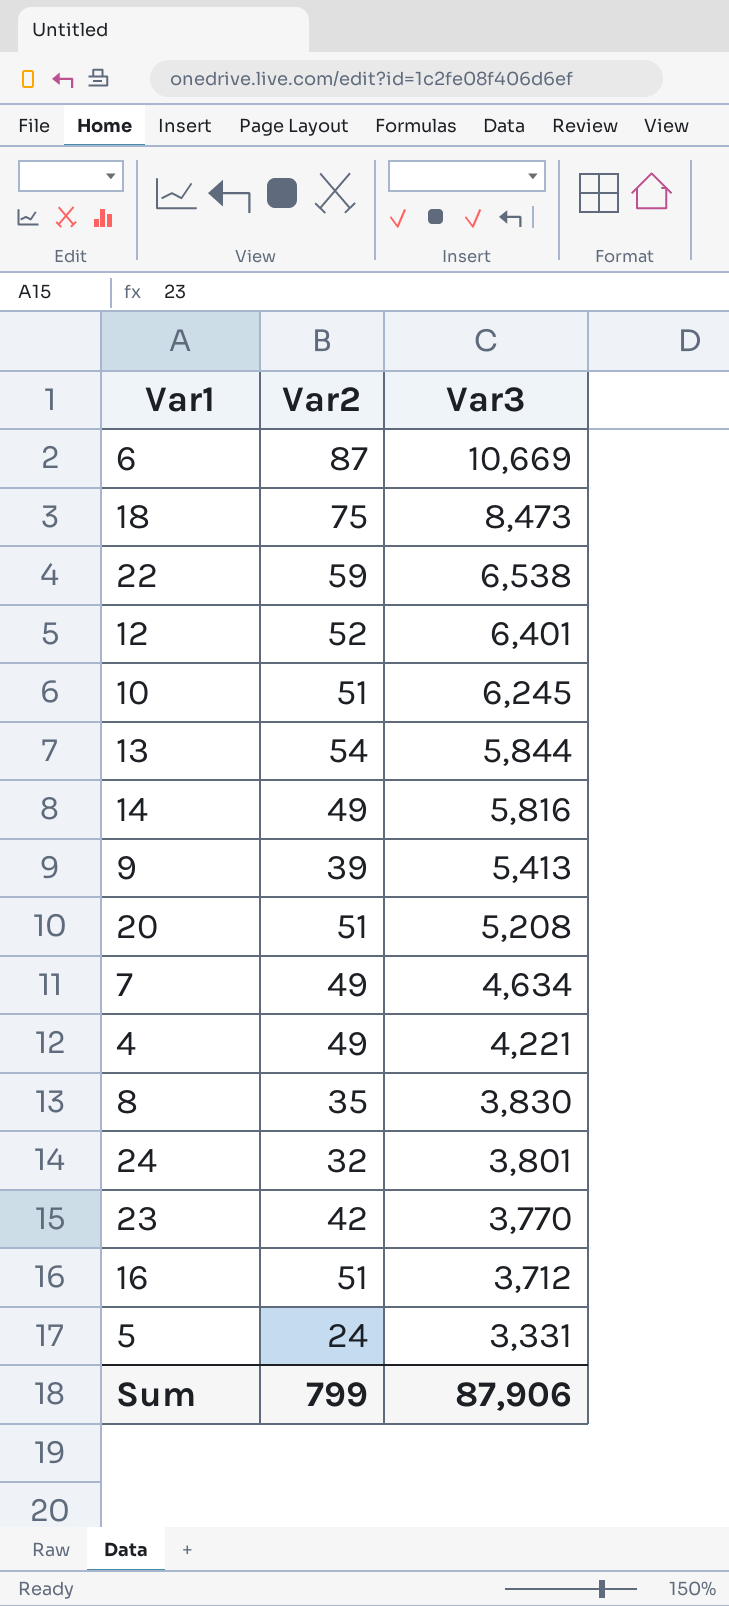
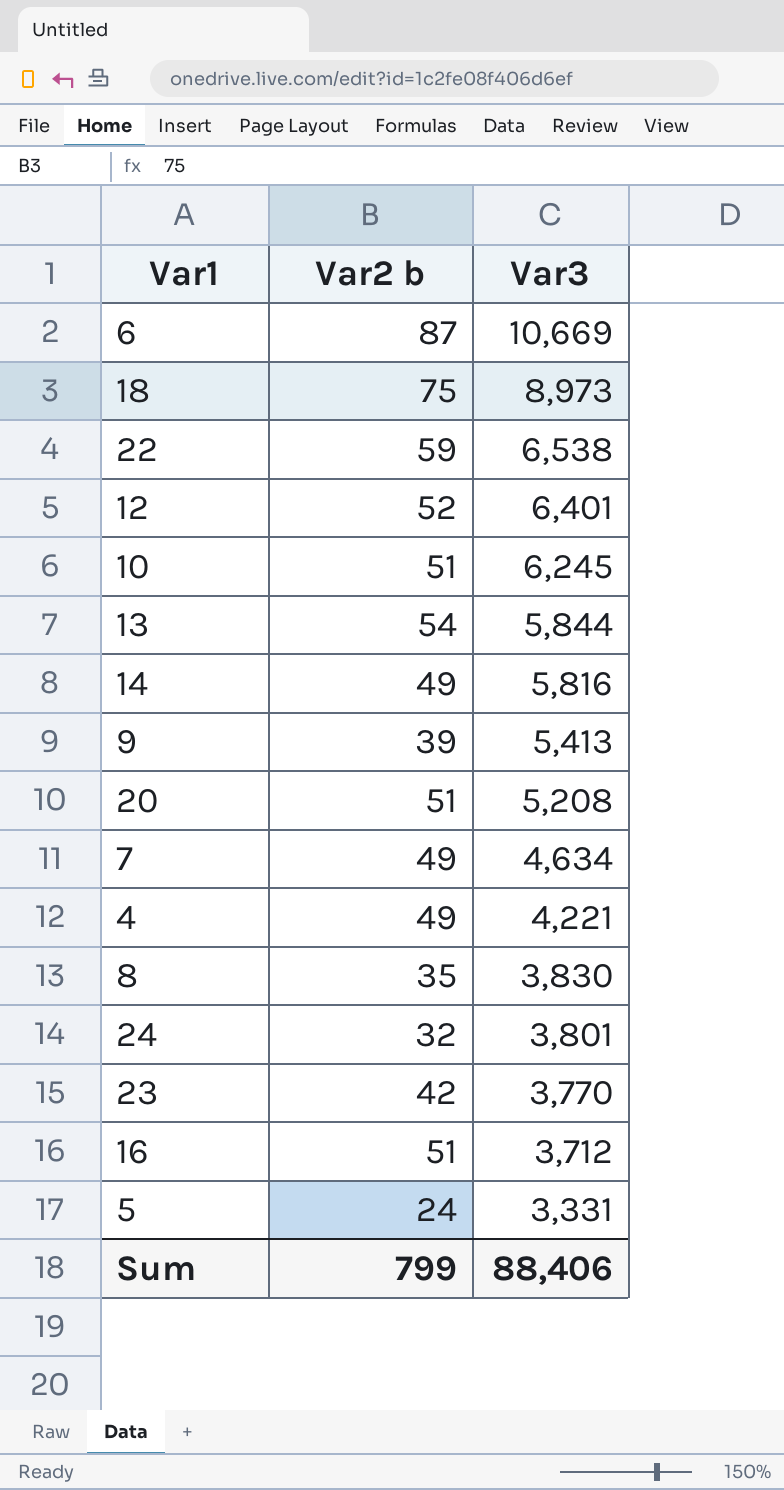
column name: Var2 -> Var2 b
18 | Var3: 8,473 -> 8,973
Sum | Var3: 87,906 -> 88,406

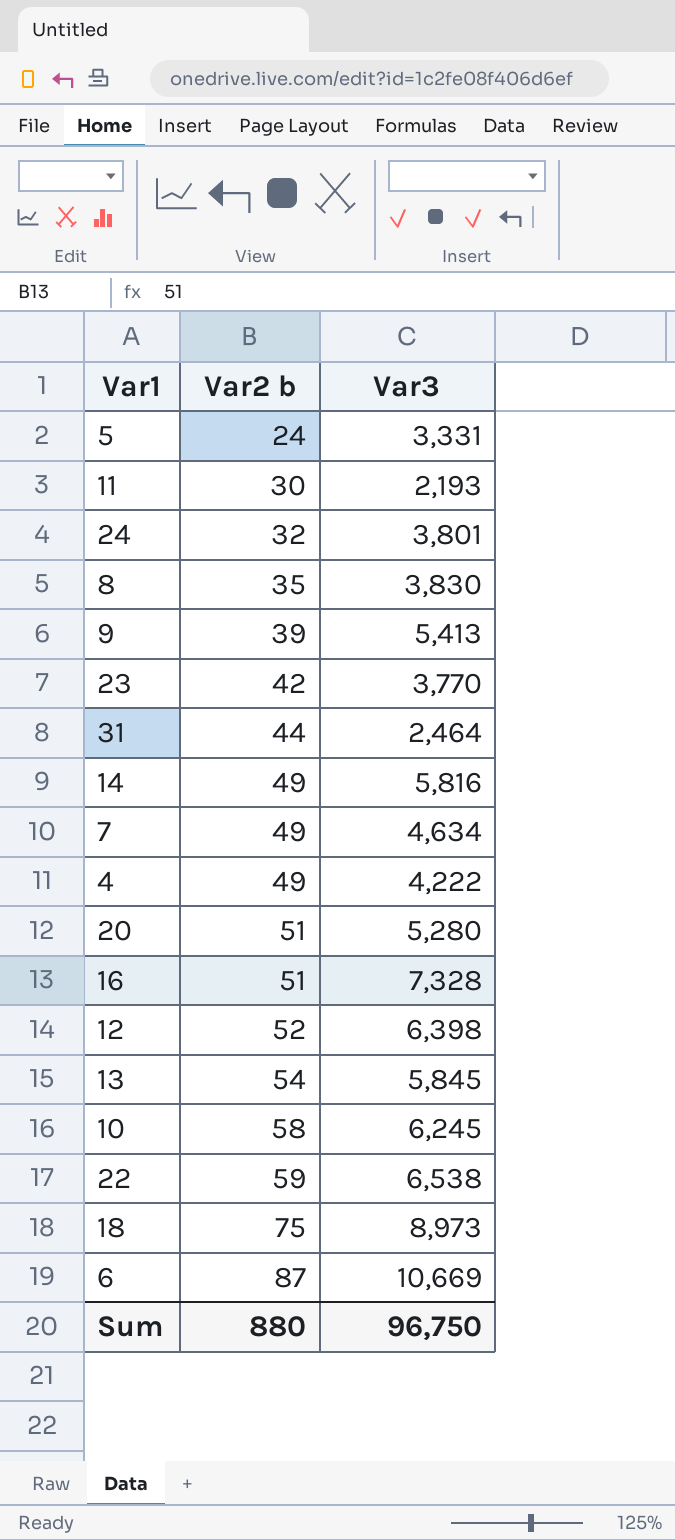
row order: Var3 descending -> Var2 b ascending
row 11: none -> 30 | 2,193
row 31: none -> 44 | 2,464
4 | Var3: 4,221 -> 4,222
20 | Var3: 5,208 -> 5,280
16 | Var3: 3,712 -> 7,328
12 | Var3: 6,401 -> 6,398
13 | Var3: 5,844 -> 5,845
10 | Var2 b: 51 -> 58
Sum | Var2 b: 799 -> 880
Sum | Var3: 88,406 -> 96,750

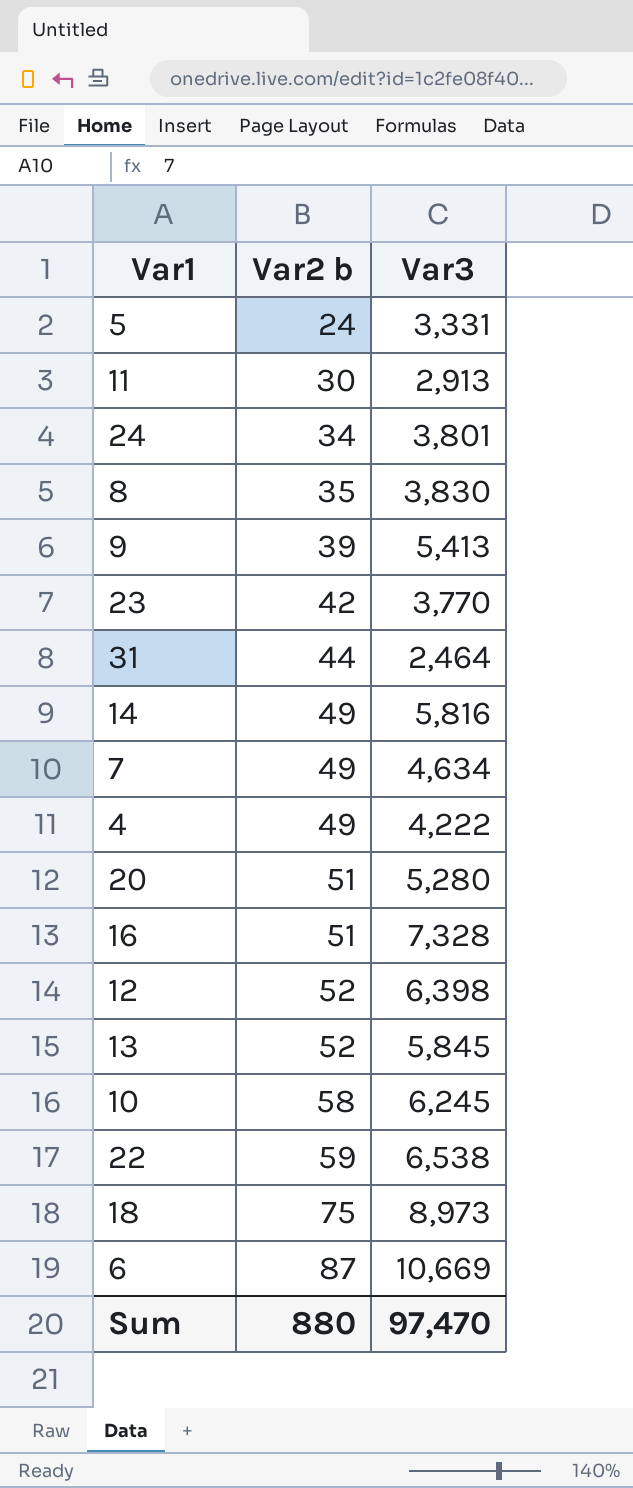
11 | Var3: 2,193 -> 2,913
24 | Var2 b: 32 -> 34
13 | Var2 b: 54 -> 52
Sum | Var3: 96,750 -> 97,470

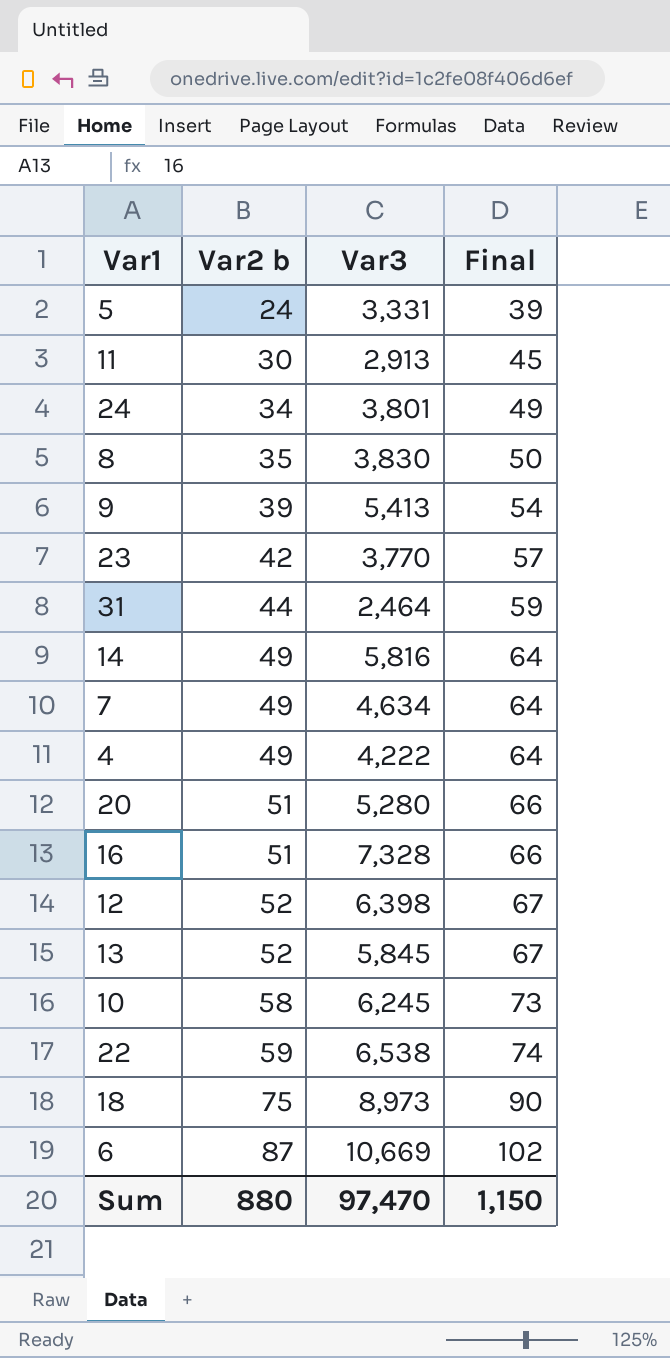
column Final | formula: none -> [Var2 b] + 15

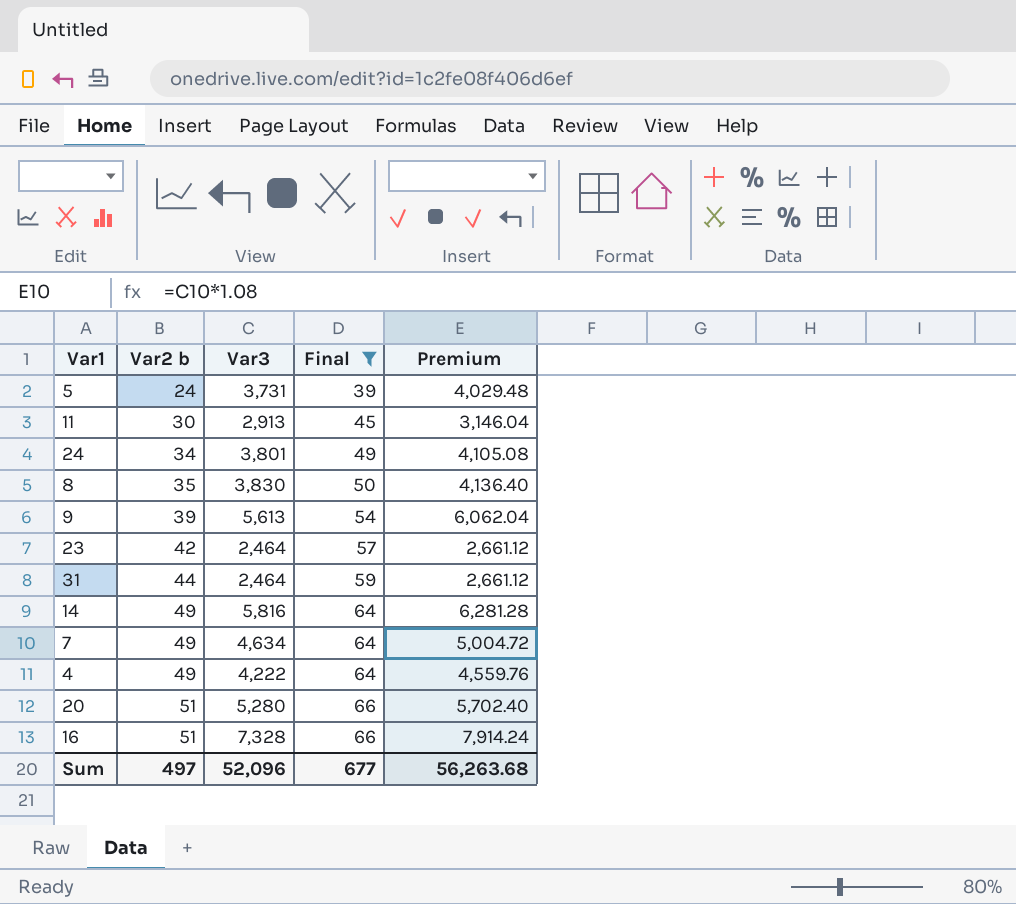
filter: none -> Final <= 66
column Premium | formula: none -> [Var3] * 1.08
5 | Var3: 3,331 -> 3,731
9 | Var3: 5,413 -> 5,613
23 | Var3: 3,770 -> 2,464
Sum | Var2 b: 880 -> 497
Sum | Var3: 97,470 -> 52,096
Sum | Final: 1,150 -> 677

